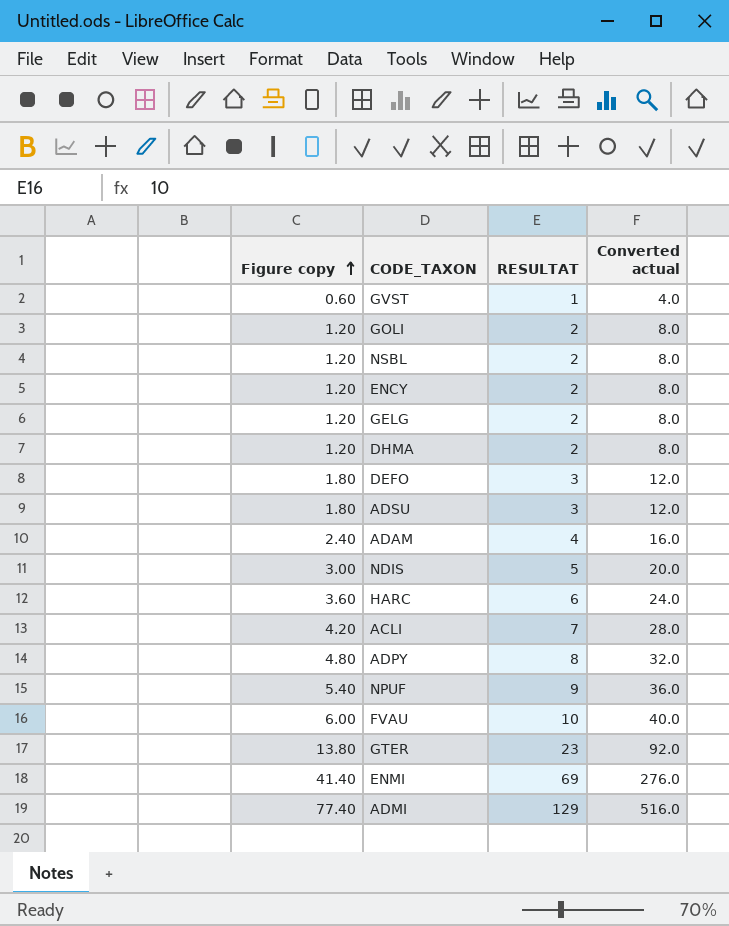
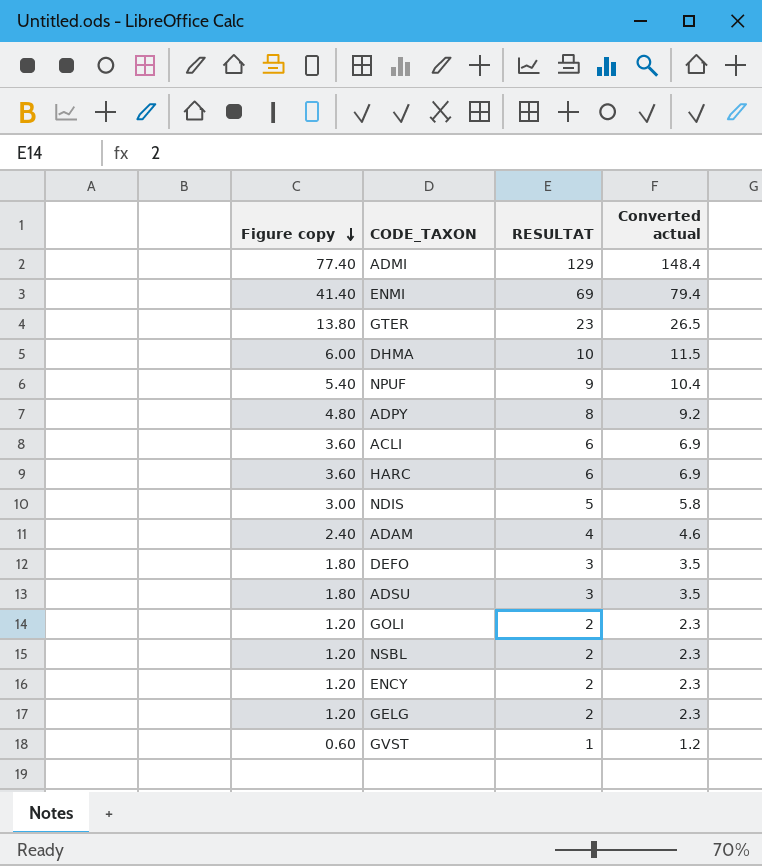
row order: Figure copy ascending -> Figure copy descending
column Converted actual | formula: [RESULTAT] * 4 -> [RESULTAT] * 1.15
row FVAU: 6.00 | 10 | 40.0 -> none
DHMA | Figure copy: 1.20 -> 6.00
DHMA | RESULTAT: 2 -> 10
ACLI | Figure copy: 4.20 -> 3.60
ACLI | RESULTAT: 7 -> 6

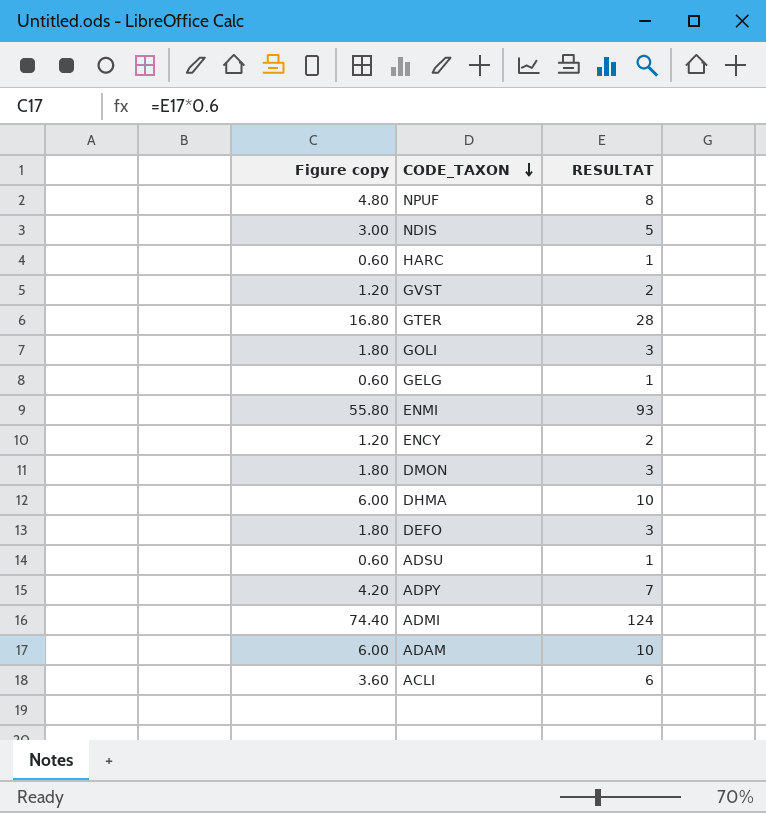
row order: Figure copy descending -> CODE_TAXON descending
column Converted actual | formula: [RESULTAT] * 1.15 -> none
row NSBL: 1.20 | 2 | 2.3 -> none
NPUF | Figure copy: 5.40 -> 4.80
NPUF | RESULTAT: 9 -> 8
HARC | Figure copy: 3.60 -> 0.60
HARC | RESULTAT: 6 -> 1
GVST | Figure copy: 0.60 -> 1.20
GVST | RESULTAT: 1 -> 2
GTER | Figure copy: 13.80 -> 16.80
GTER | RESULTAT: 23 -> 28
GOLI | Figure copy: 1.20 -> 1.80
GOLI | RESULTAT: 2 -> 3
GELG | Figure copy: 1.20 -> 0.60
GELG | RESULTAT: 2 -> 1
ENMI | Figure copy: 41.40 -> 55.80
ENMI | RESULTAT: 69 -> 93
row DMON: none -> 1.80 | 3
ADSU | Figure copy: 1.80 -> 0.60
ADSU | RESULTAT: 3 -> 1
ADPY | Figure copy: 4.80 -> 4.20
ADPY | RESULTAT: 8 -> 7
ADMI | Figure copy: 77.40 -> 74.40
ADMI | RESULTAT: 129 -> 124
ADAM | Figure copy: 2.40 -> 6.00
ADAM | RESULTAT: 4 -> 10

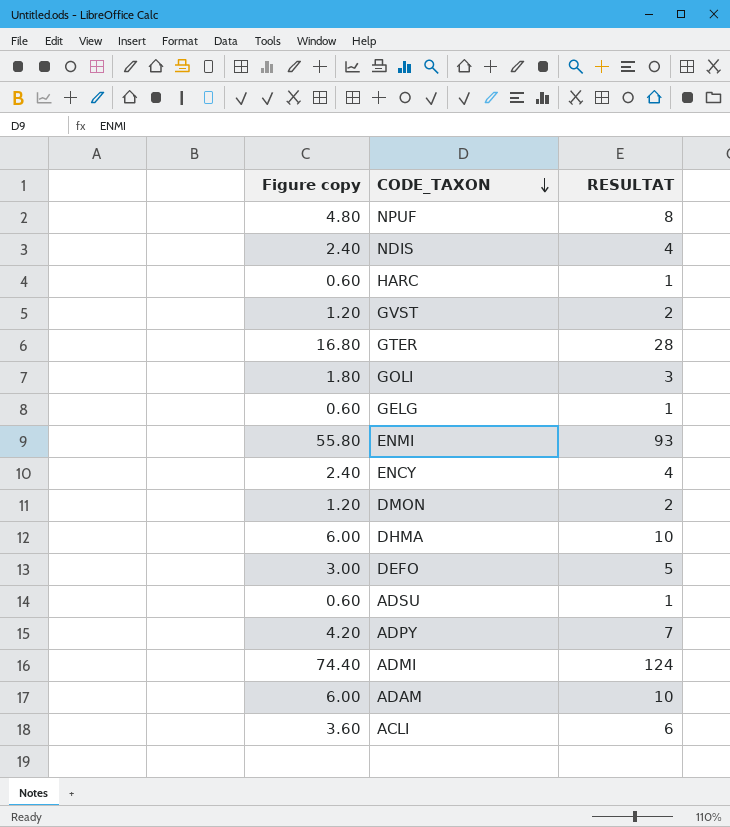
NDIS | Figure copy: 3.00 -> 2.40
NDIS | RESULTAT: 5 -> 4
ENCY | Figure copy: 1.20 -> 2.40
ENCY | RESULTAT: 2 -> 4
DMON | Figure copy: 1.80 -> 1.20
DMON | RESULTAT: 3 -> 2
DEFO | Figure copy: 1.80 -> 3.00
DEFO | RESULTAT: 3 -> 5

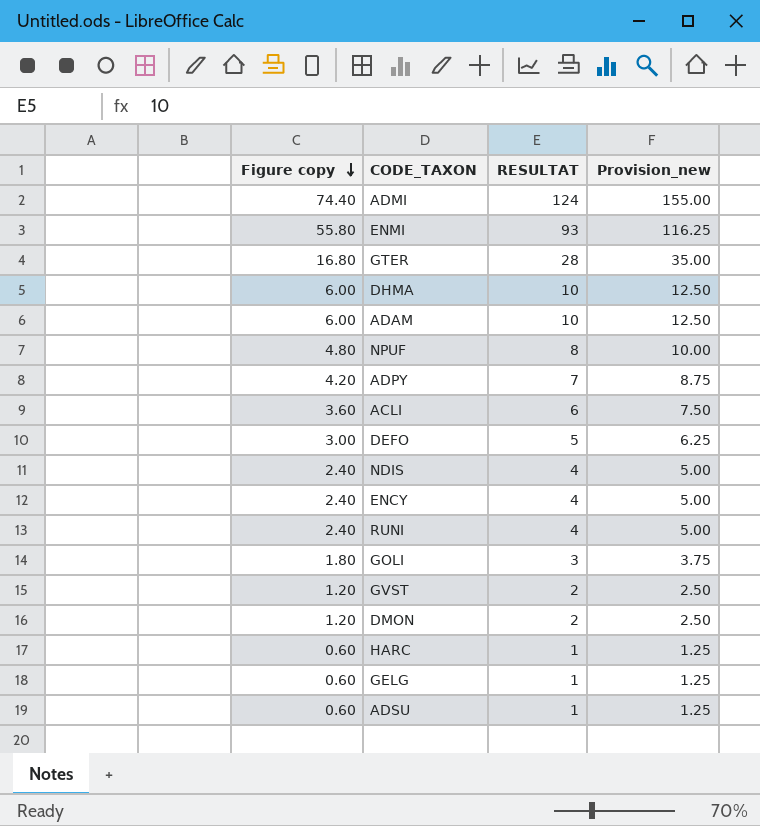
row order: CODE_TAXON descending -> Figure copy descending
column Provision_new | formula: none -> [RESULTAT] * 1.25
row RUNI: none -> 2.40 | 4 | 5.00

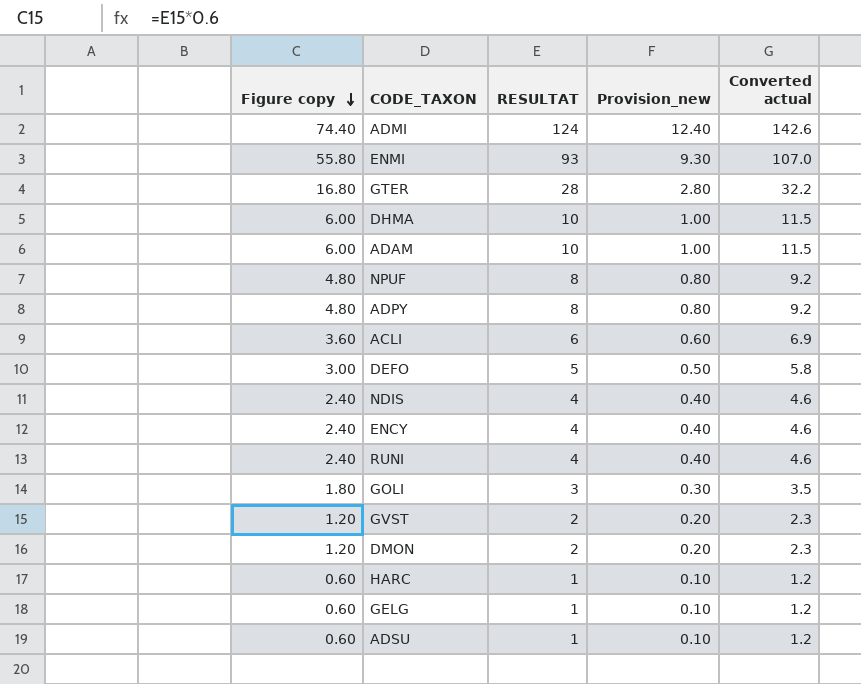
column Provision_new | formula: [RESULTAT] * 1.25 -> [RESULTAT] * 0.1
column Converted actual | formula: none -> [RESULTAT] * 1.15
ADPY | Figure copy: 4.20 -> 4.80
ADPY | RESULTAT: 7 -> 8

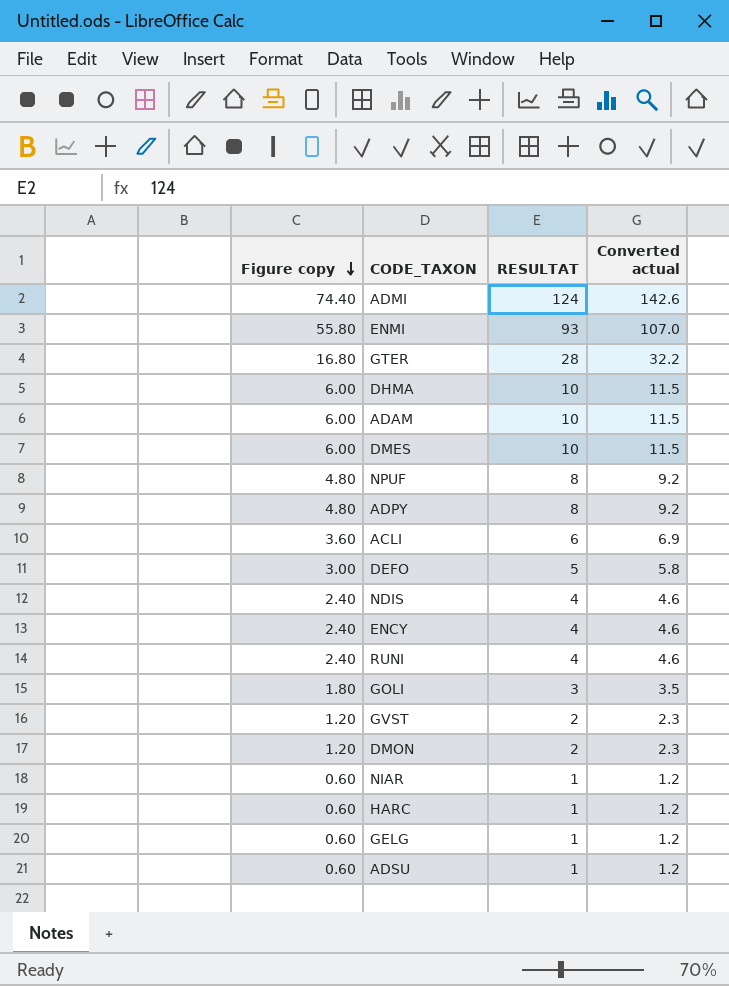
column Provision_new | formula: [RESULTAT] * 0.1 -> none
row DMES: none -> 6.00 | 10 | 11.5
row NIAR: none -> 0.60 | 1 | 1.2

